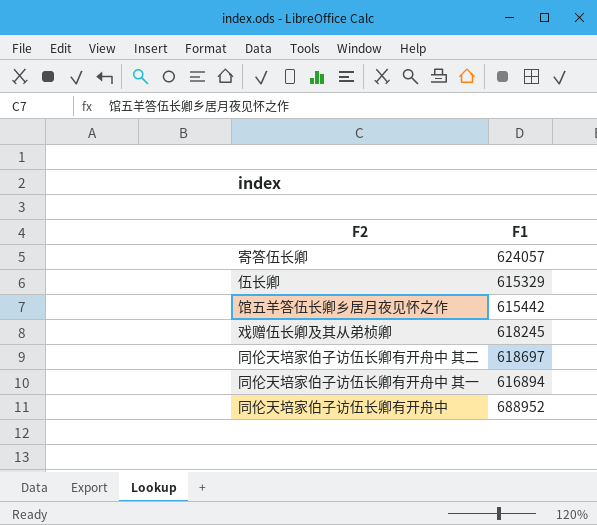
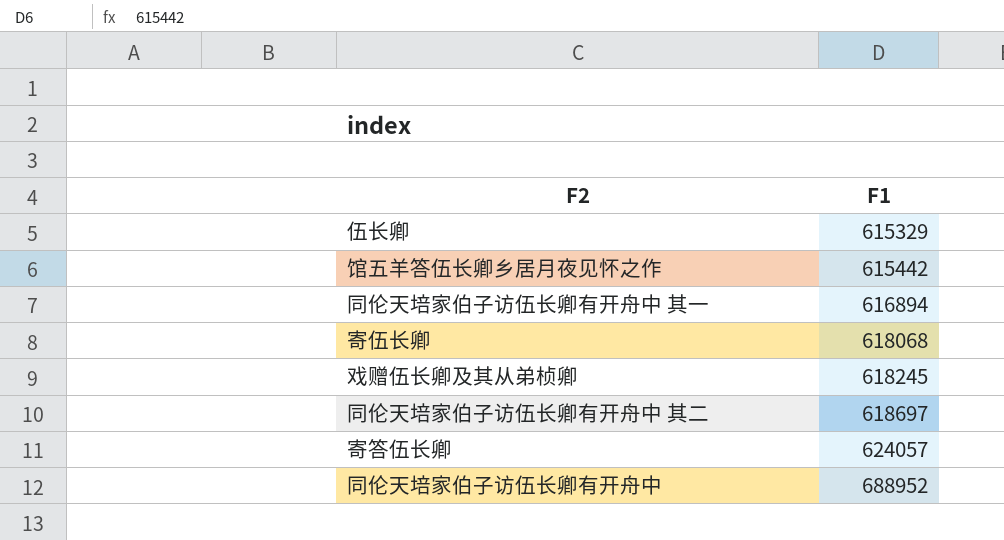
row order: none -> F1 ascending
row 寄伍长卿: none -> 618068

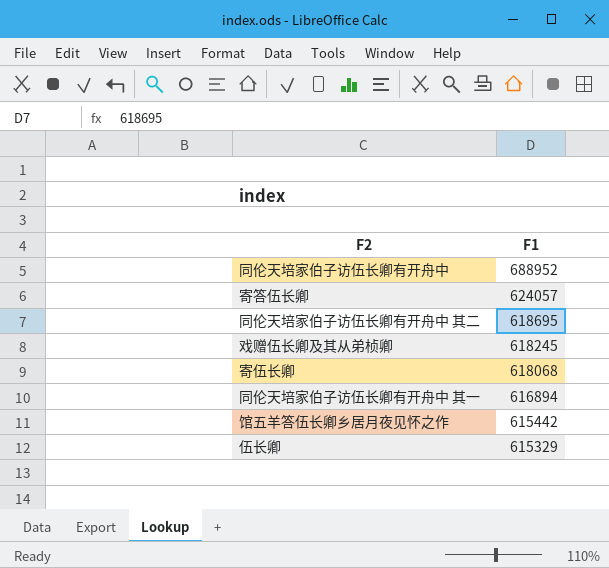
row order: F1 ascending -> F1 descending
同伦天培家伯子访伍长卿有开舟中 其二 | F1: 618697 -> 618695

